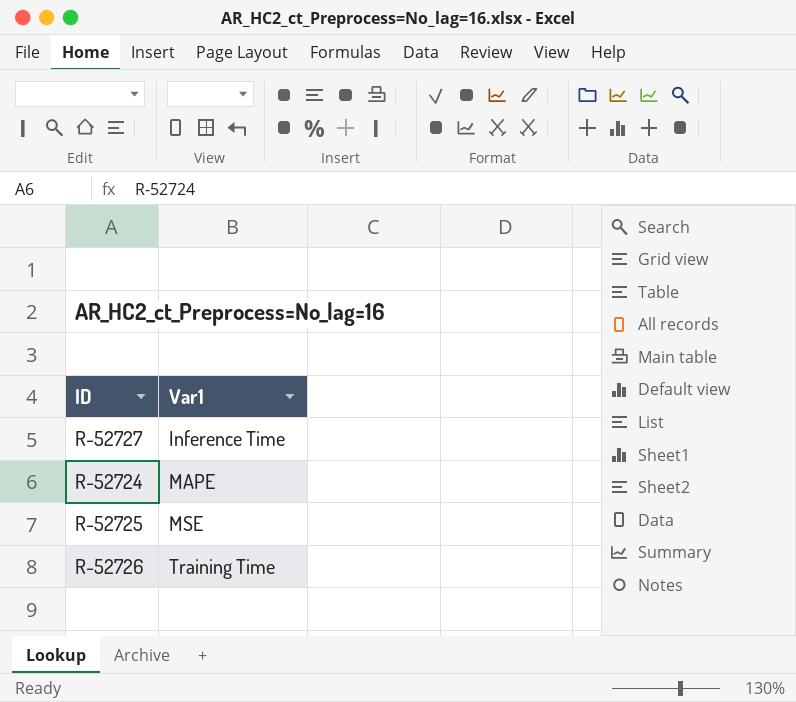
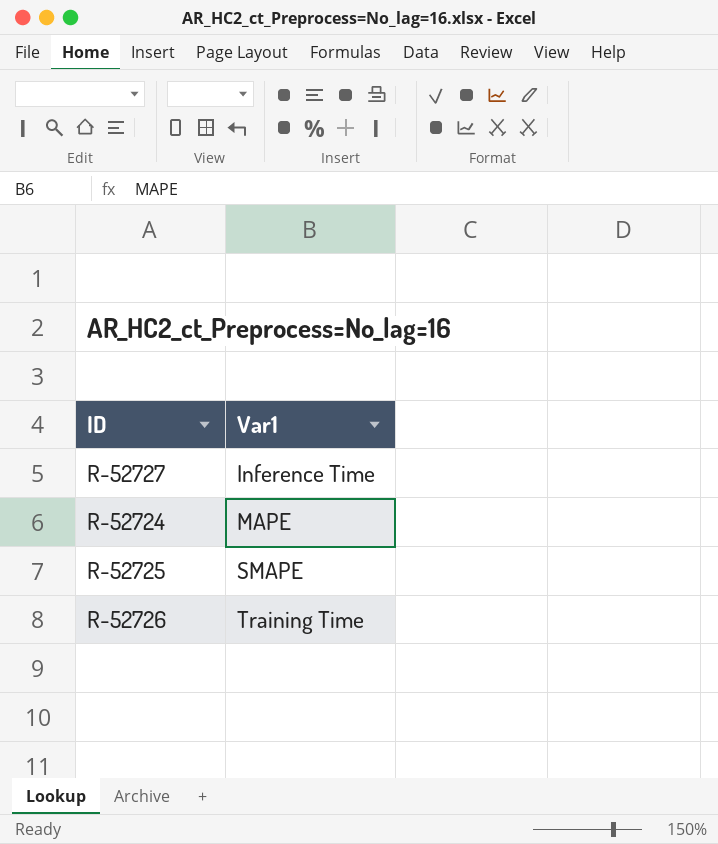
R-52725 | Var1: MSE -> SMAPE

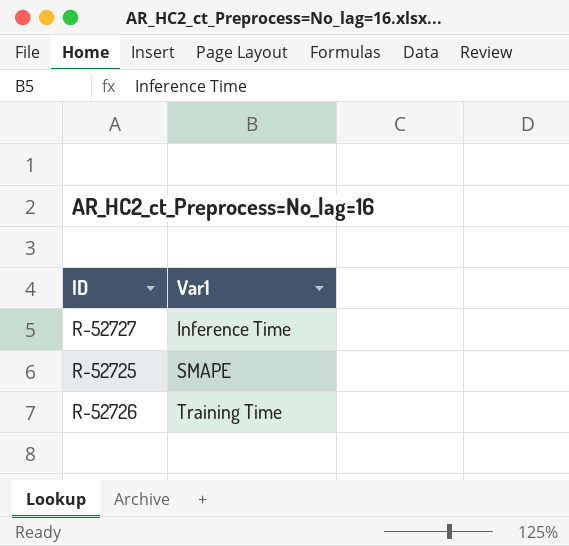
row R-52724: MAPE -> none

